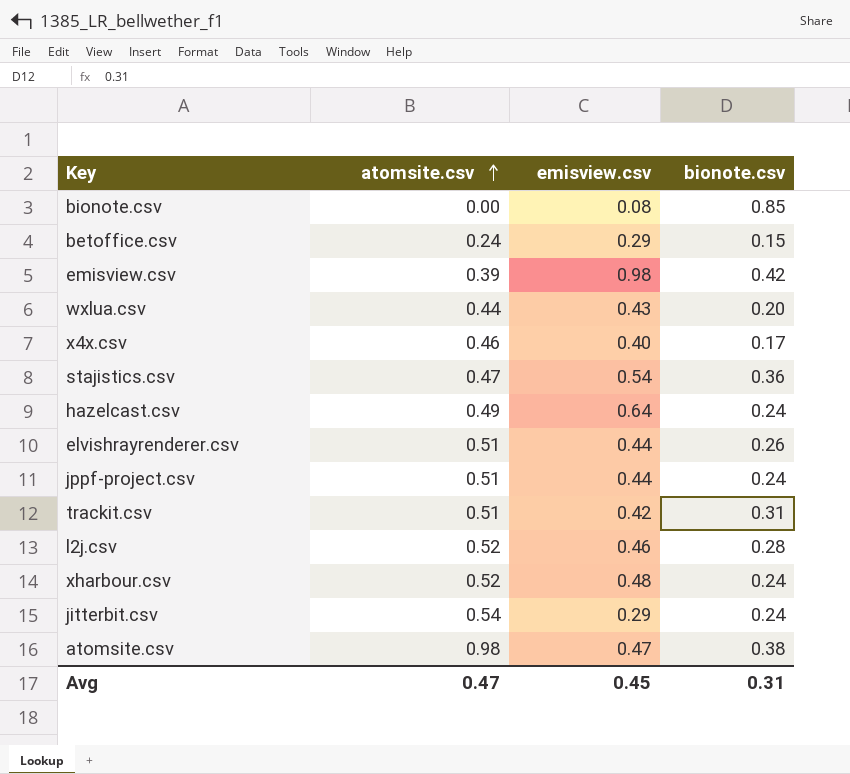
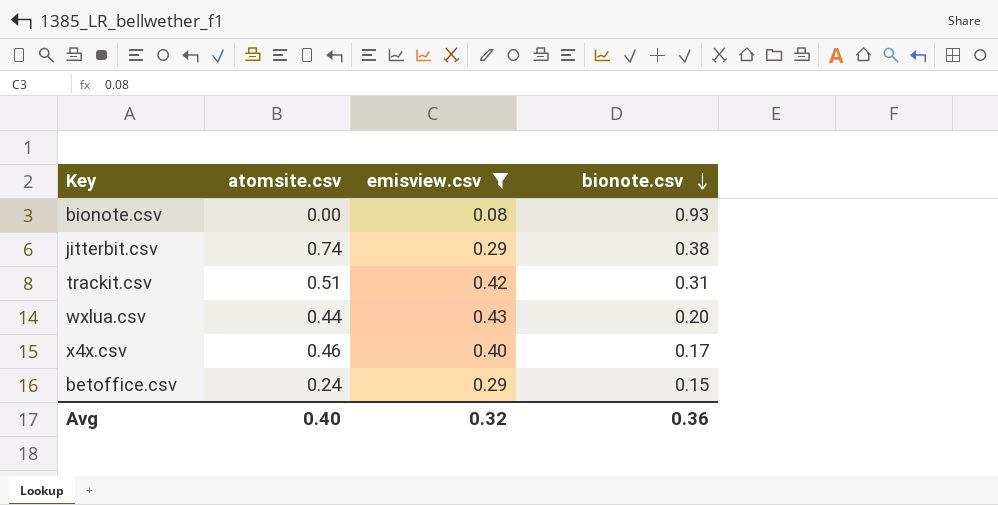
filter: none -> emisview.csv <= 0.43
row order: atomsite.csv ascending -> bionote.csv descending
bionote.csv | bionote.csv: 0.85 -> 0.93
jitterbit.csv | atomsite.csv: 0.54 -> 0.74
jitterbit.csv | bionote.csv: 0.24 -> 0.38
Avg | atomsite.csv: 0.47 -> 0.40
Avg | emisview.csv: 0.45 -> 0.32
Avg | bionote.csv: 0.31 -> 0.36

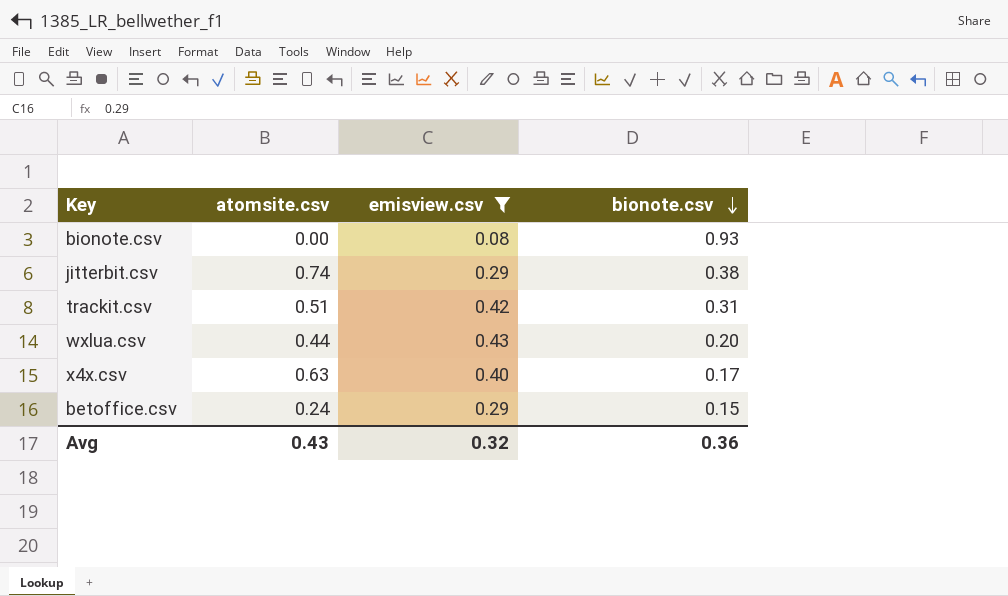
x4x.csv | atomsite.csv: 0.46 -> 0.63
Avg | atomsite.csv: 0.40 -> 0.43

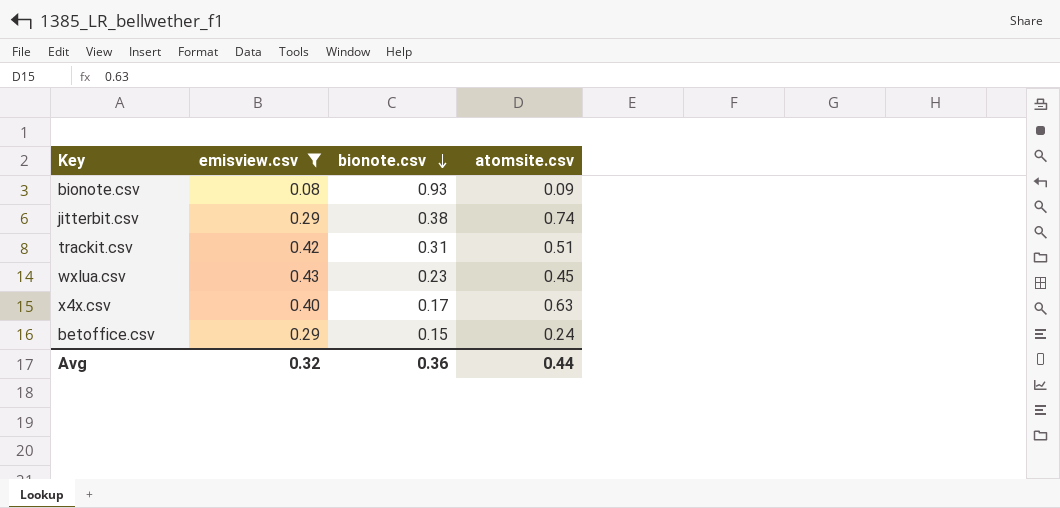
column atomsite.csv | position: 2 -> 4
bionote.csv | atomsite.csv: 0.00 -> 0.09
wxlua.csv | bionote.csv: 0.20 -> 0.23
wxlua.csv | atomsite.csv: 0.44 -> 0.45
Avg | atomsite.csv: 0.43 -> 0.44

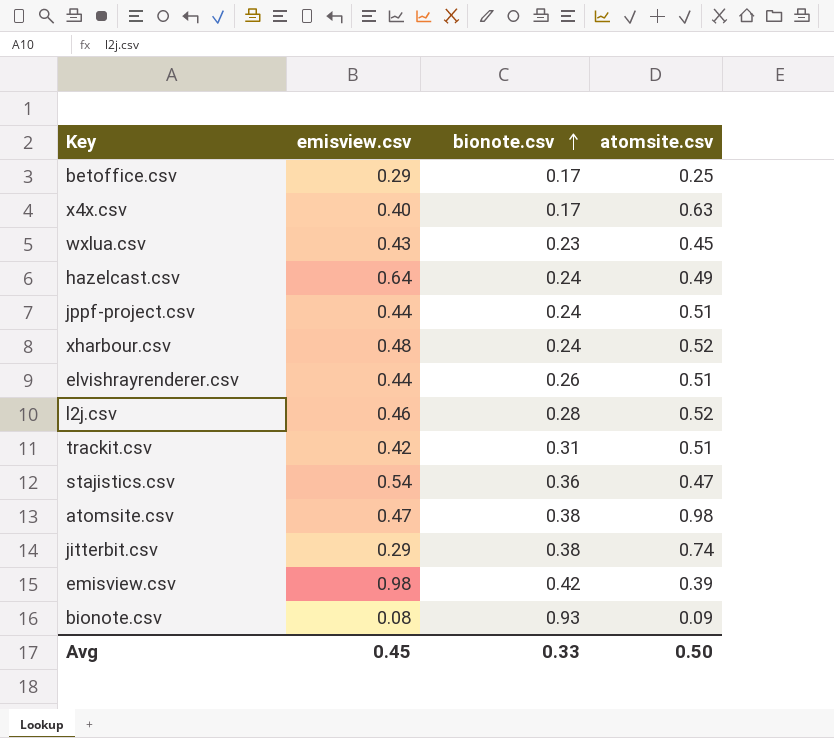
filter: emisview.csv <= 0.43 -> none
row order: bionote.csv descending -> bionote.csv ascending
betoffice.csv | bionote.csv: 0.15 -> 0.17
betoffice.csv | atomsite.csv: 0.24 -> 0.25
Avg | emisview.csv: 0.32 -> 0.45
Avg | bionote.csv: 0.36 -> 0.33
Avg | atomsite.csv: 0.44 -> 0.50

